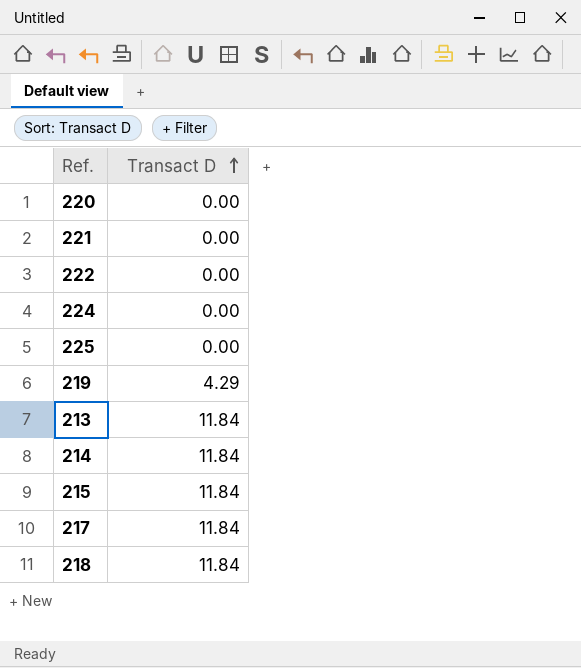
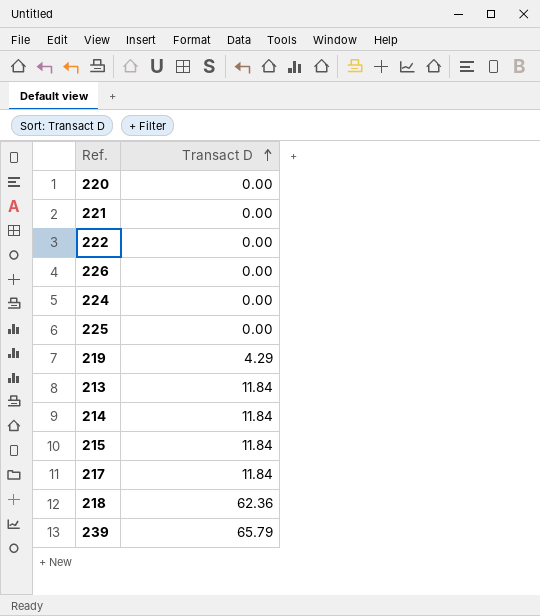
row 226: none -> 0.00
218 | Transact D: 11.84 -> 62.36
row 239: none -> 65.79

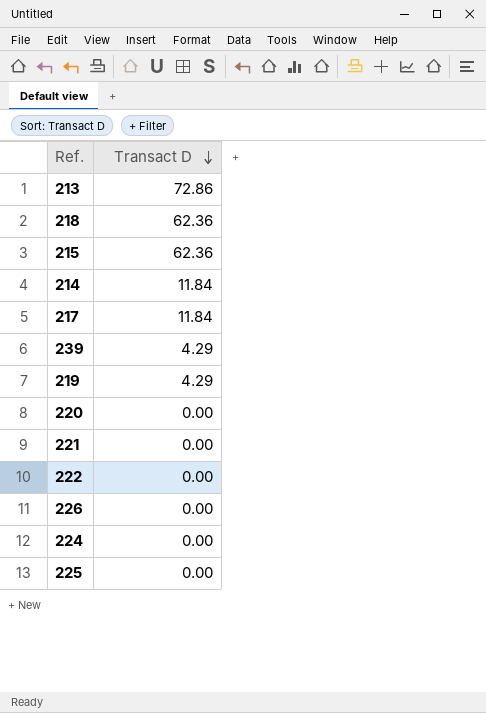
row order: Transact D ascending -> Transact D descending
213 | Transact D: 11.84 -> 72.86
215 | Transact D: 11.84 -> 62.36
239 | Transact D: 65.79 -> 4.29

